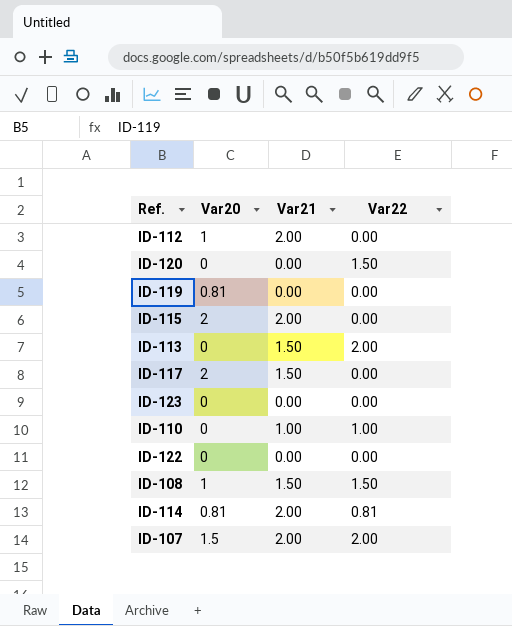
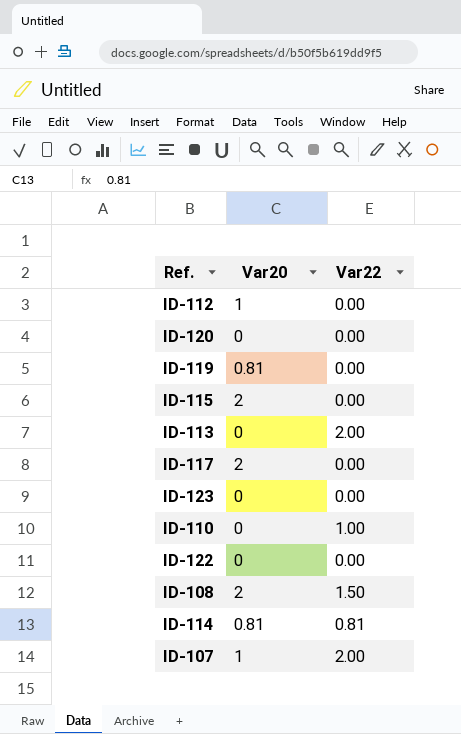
column Var21 | position: 3 -> none
ID-120 | Var22: 1.50 -> 0.00
ID-108 | Var20: 1 -> 2
ID-107 | Var20: 1.5 -> 1

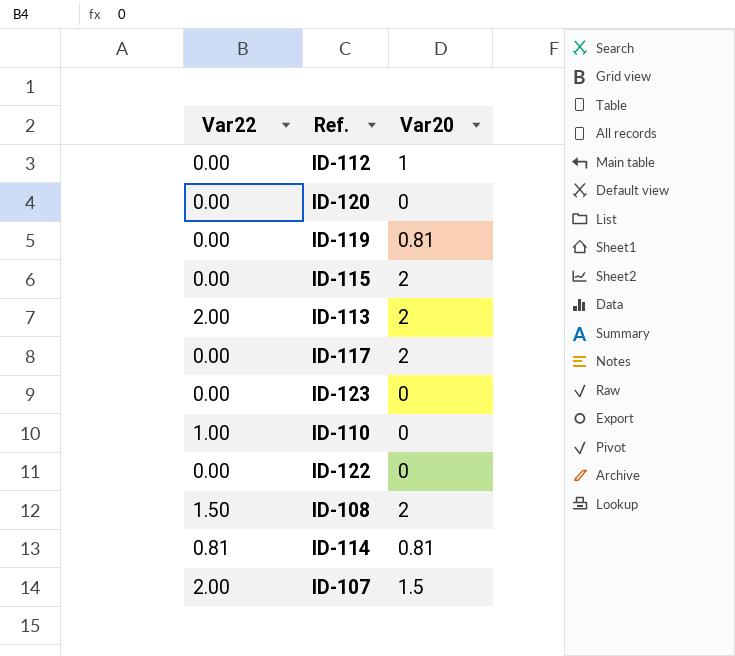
column Var22 | position: 3 -> 1
ID-113 | Var20: 0 -> 2
ID-107 | Var20: 1 -> 1.5

